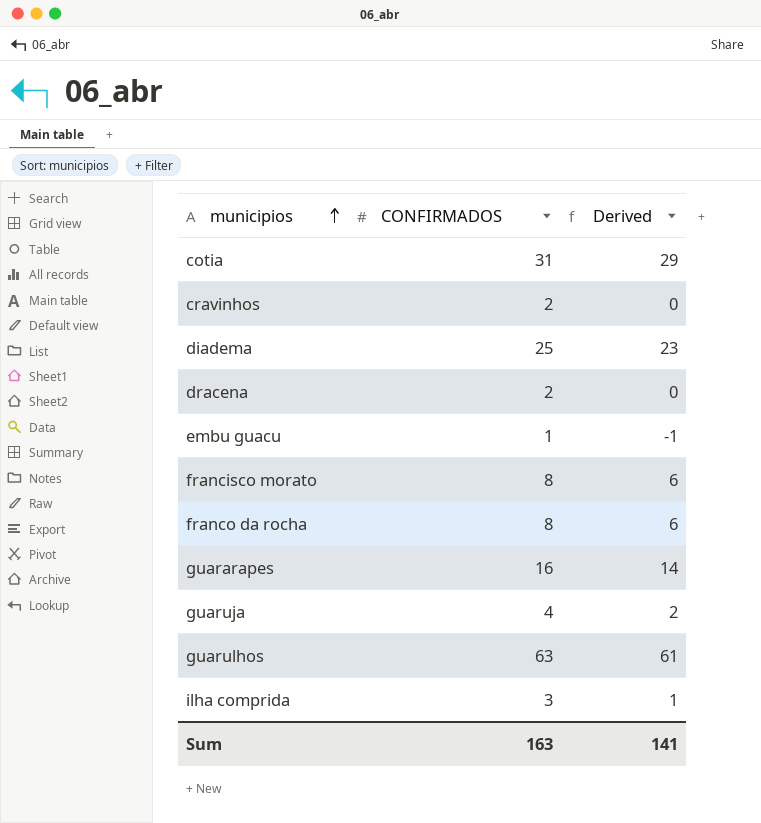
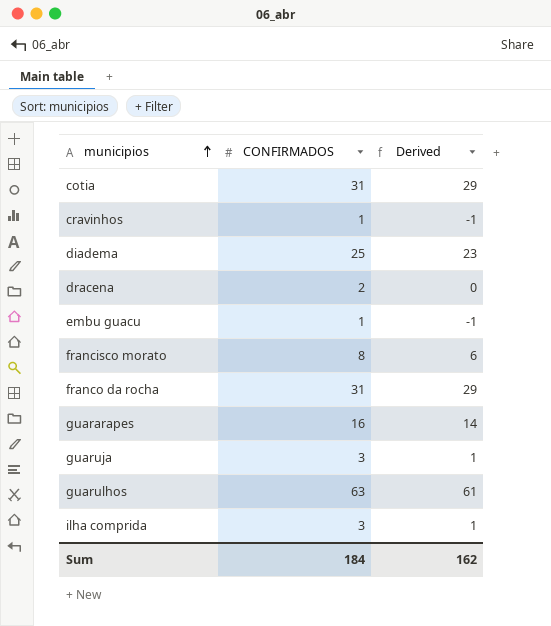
cravinhos | CONFIRMADOS: 2 -> 1
cravinhos | Derived: 0 -> -1
franco da rocha | CONFIRMADOS: 8 -> 31
franco da rocha | Derived: 6 -> 29
guaruja | CONFIRMADOS: 4 -> 3
guaruja | Derived: 2 -> 1
Sum | CONFIRMADOS: 163 -> 184
Sum | Derived: 141 -> 162

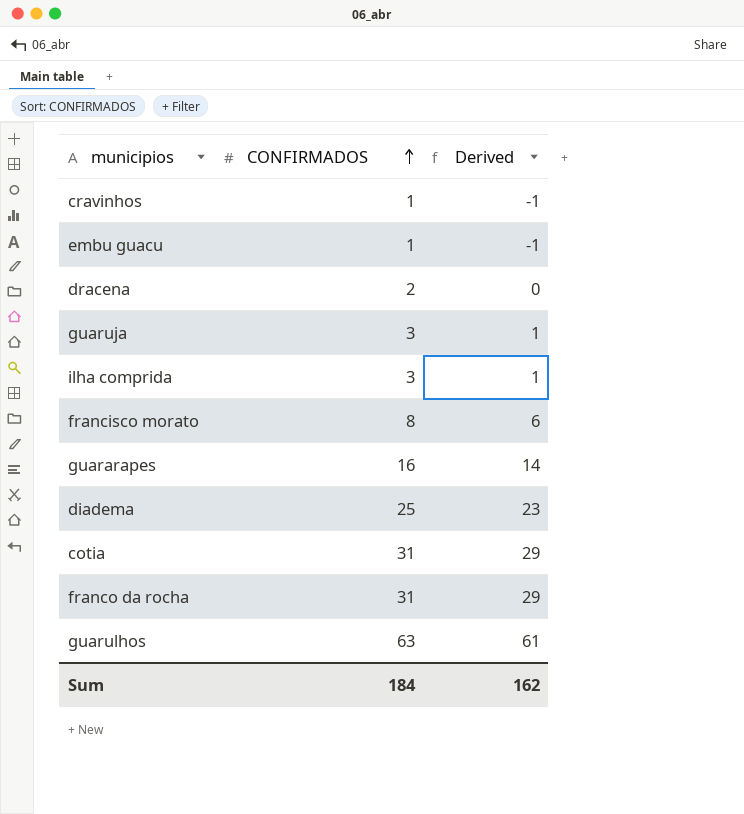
row order: municipios ascending -> CONFIRMADOS ascending

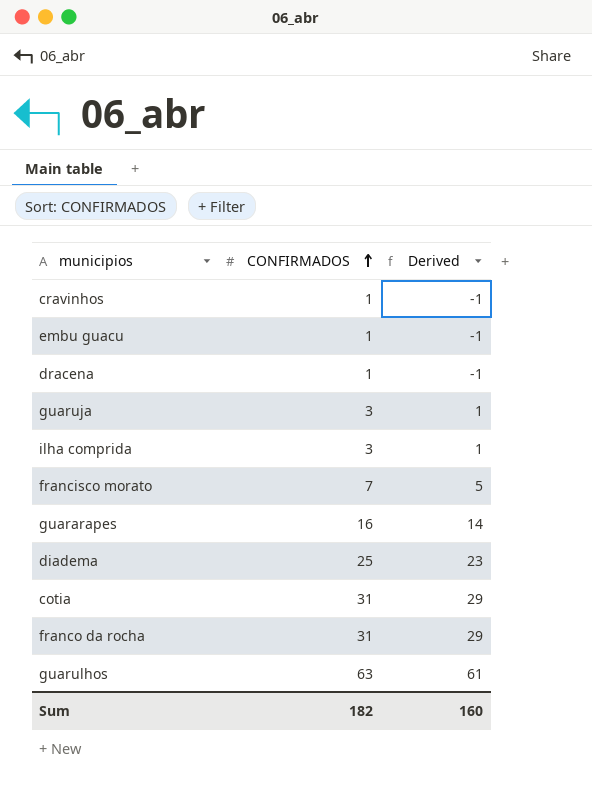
dracena | CONFIRMADOS: 2 -> 1
dracena | Derived: 0 -> -1
francisco morato | CONFIRMADOS: 8 -> 7
francisco morato | Derived: 6 -> 5
Sum | CONFIRMADOS: 184 -> 182
Sum | Derived: 162 -> 160

